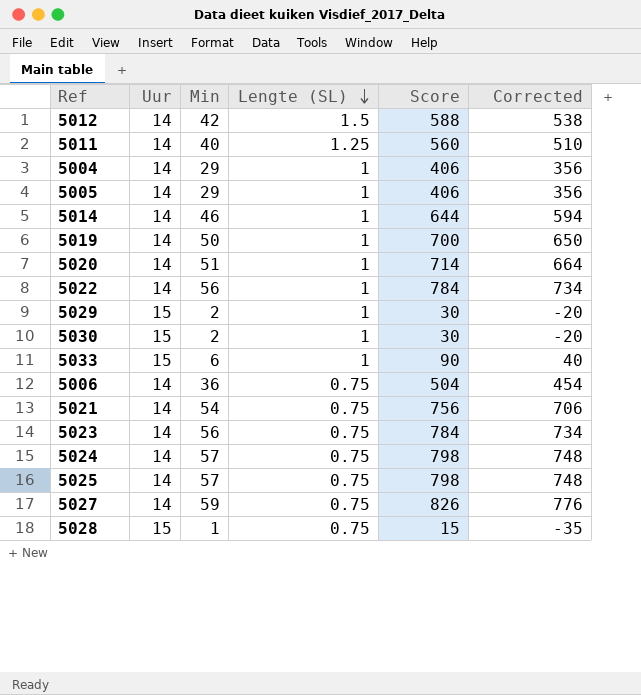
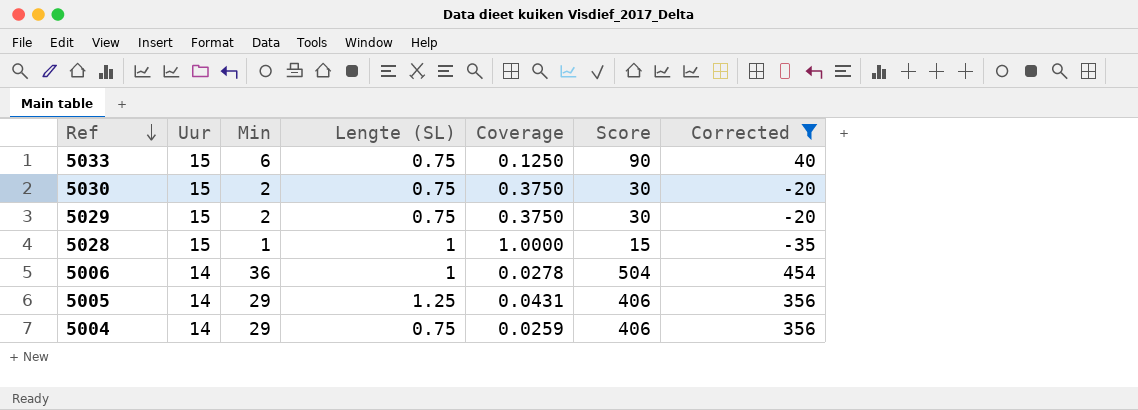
filter: none -> Corrected <= 454
row order: Lengte (SL) descending -> Ref descending
column Coverage | formula: none -> [Lengte (SL)] / [Min]
5033 | Lengte (SL): 1 -> 0.75
5030 | Lengte (SL): 1 -> 0.75
5029 | Lengte (SL): 1 -> 0.75
5028 | Lengte (SL): 0.75 -> 1
5006 | Lengte (SL): 0.75 -> 1
5005 | Lengte (SL): 1 -> 1.25
5004 | Lengte (SL): 1 -> 0.75

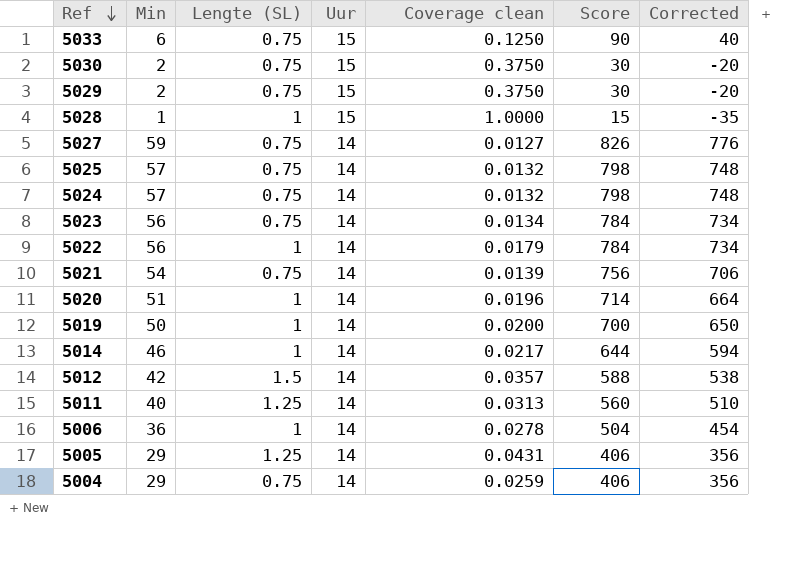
filter: Corrected <= 454 -> none
column Uur | position: 2 -> 4
column name: Coverage -> Coverage clean

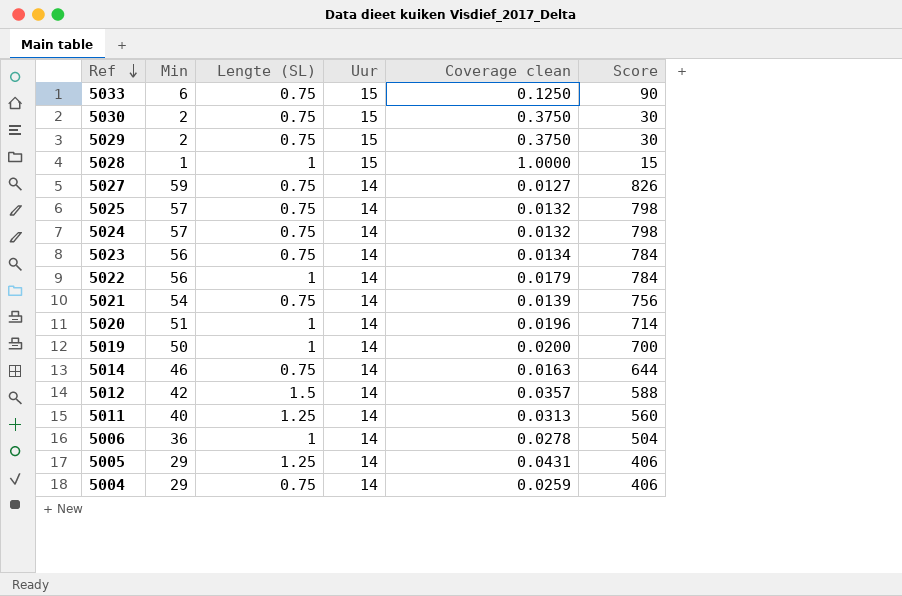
column Corrected | formula: [Score] - 50 -> none
5014 | Lengte (SL): 1 -> 0.75
5014 | Coverage clean: 0.0217 -> 0.0163

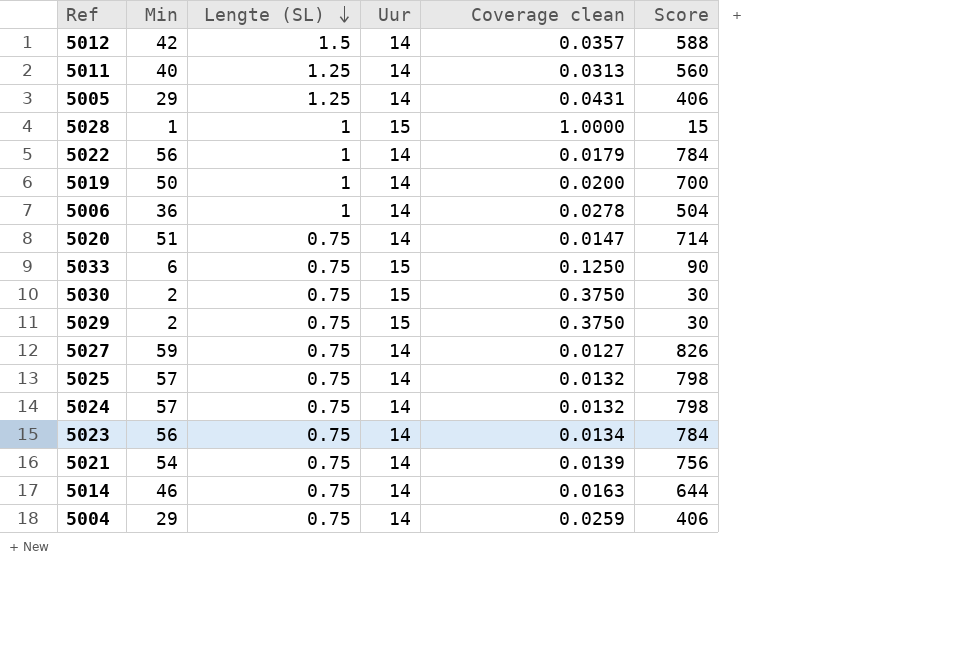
row order: Ref descending -> Lengte (SL) descending
5020 | Lengte (SL): 1 -> 0.75
5020 | Coverage clean: 0.0196 -> 0.0147

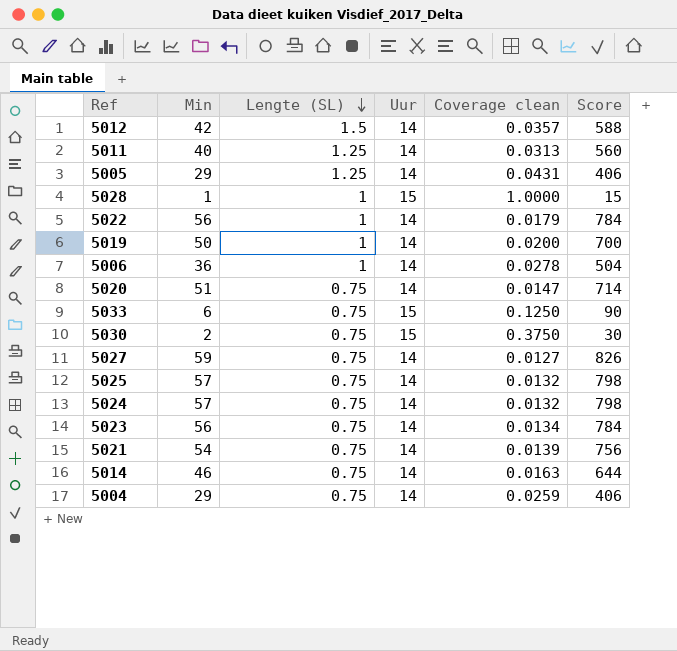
row 5029: 2 | 0.75 | 15 | 0.3750 | 30 -> none

